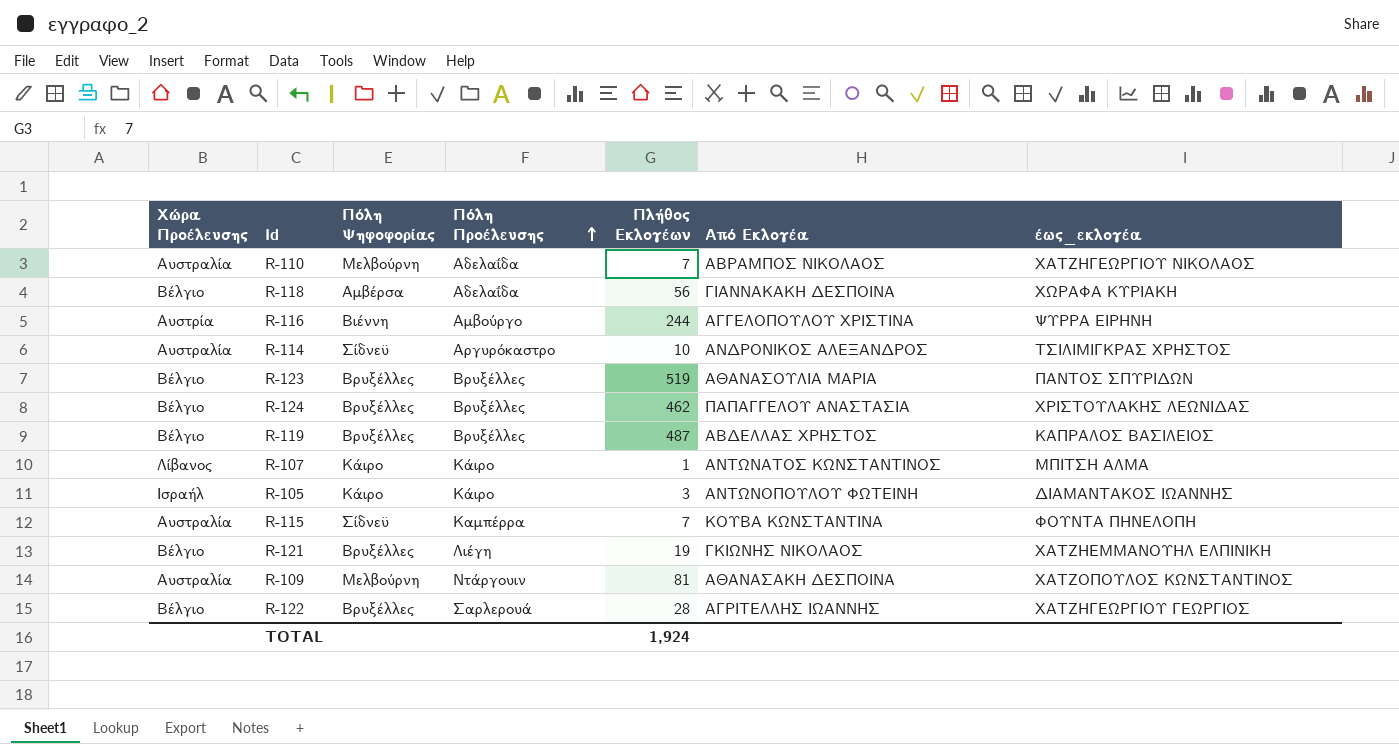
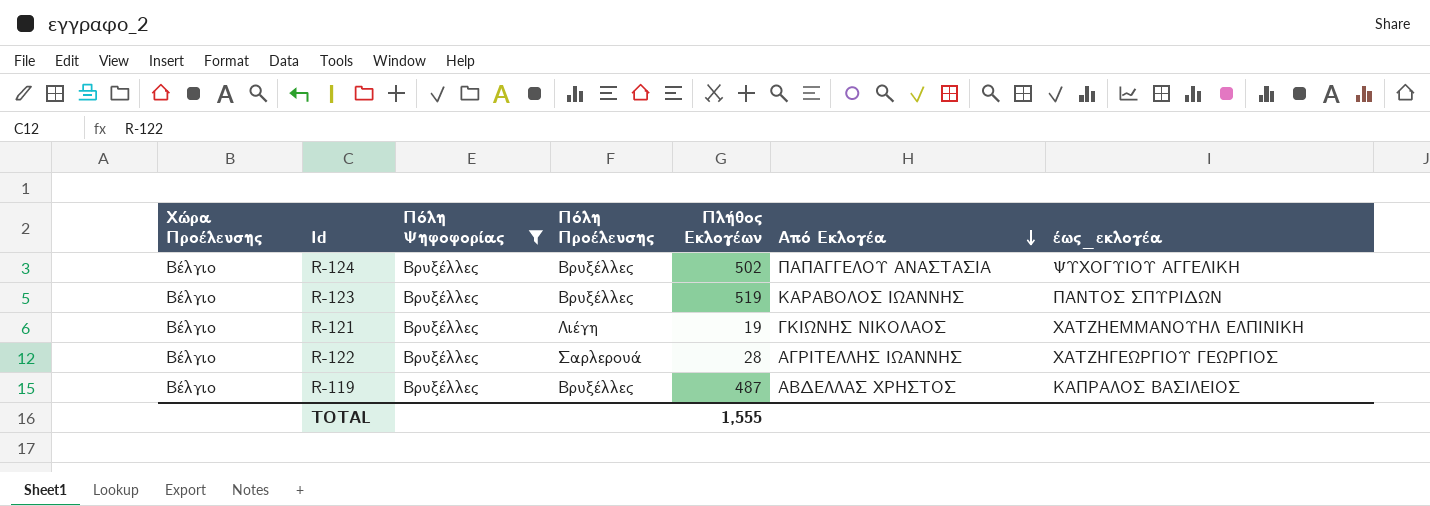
filter: none -> Πόλη Ψηφοφορίας = Βρυξέλλες
row order: Πόλη Προέλευσης ascending -> Από Εκλογέα descending
R-124 | Πλήθος Εκλογέων: 462 -> 502
R-124 | έως_εκλογέα: ΧΡΙΣΤΟΥΛΑΚΗΣ ΛΕΩΝΙΔΑΣ -> ΨΥΧΟΓΥΙΟΥ ΑΓΓΕΛΙΚΗ
R-123 | Από Εκλογέα: ΑΘΑΝΑΣΟΥΛΙΑ ΜΑΡΙΑ -> ΚΑΡΑΒΟΛΟΣ ΙΩΑΝΝΗΣ
TOTAL | Πλήθος Εκλογέων: 1,924 -> 1,555

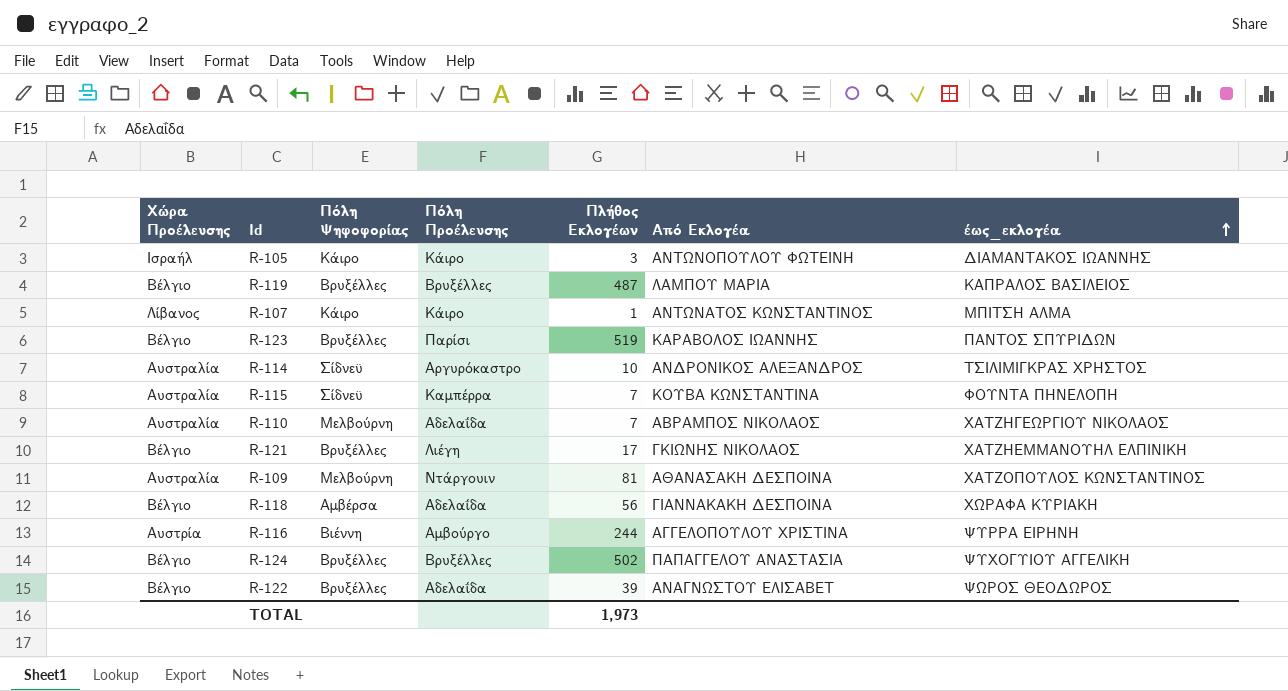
filter: Πόλη Ψηφοφορίας = Βρυξέλλες -> none
row order: Από Εκλογέα descending -> έως_εκλογέα ascending
R-119 | Από Εκλογέα: ΑΒΔΕΛΛΑΣ ΧΡΗΣΤΟΣ -> ΛΑΜΠΟΥ ΜΑΡΙΑ
R-123 | Πόλη Προέλευσης: Βρυξέλλες -> Παρίσι
R-121 | Πλήθος Εκλογέων: 19 -> 17
R-122 | Πόλη Προέλευσης: Σαρλερουά -> Αδελαΐδα
R-122 | Πλήθος Εκλογέων: 28 -> 39
R-122 | Από Εκλογέα: ΑΓΡΙΤΕΛΛΗΣ ΙΩΑΝΝΗΣ -> ΑΝΑΓΝΩΣΤΟΥ ΕΛΙΣΑΒΕΤ
R-122 | έως_εκλογέα: ΧΑΤΖΗΓΕΩΡΓΙΟΥ ΓΕΩΡΓΙΟΣ -> ΨΩΡΟΣ ΘΕΟΔΩΡΟΣ
TOTAL | Πλήθος Εκλογέων: 1,555 -> 1,973

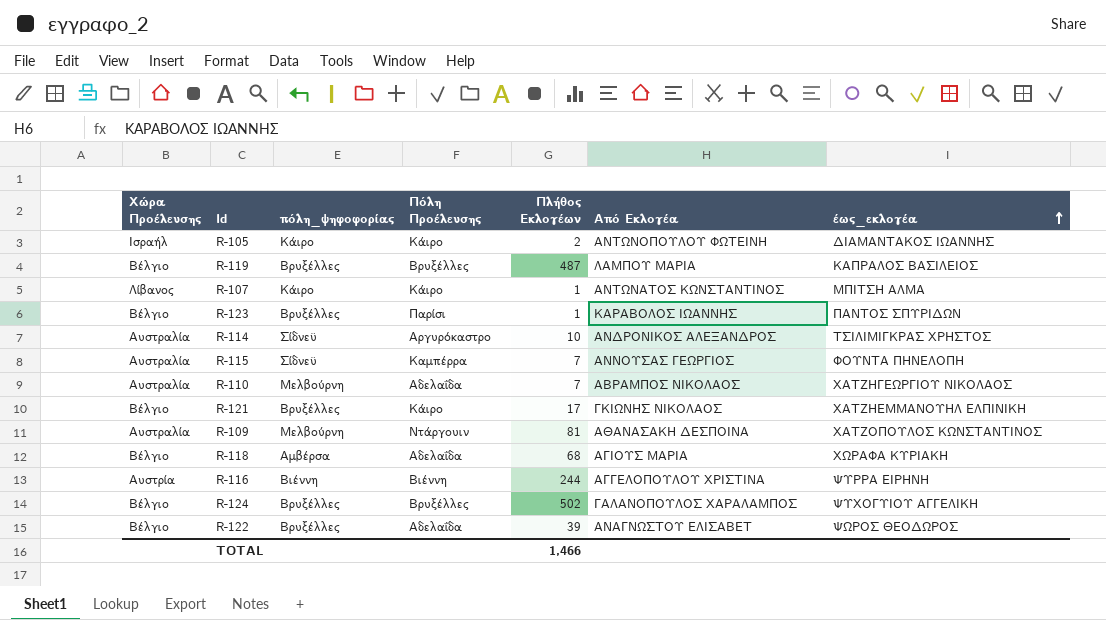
column name: Πόλη Ψηφοφορίας -> πόλη_ψηφοφορίας
R-105 | Πλήθος Εκλογέων: 3 -> 2
R-123 | Πλήθος Εκλογέων: 519 -> 1
R-115 | Από Εκλογέα: ΚΟΥΒΑ ΚΩΝΣΤΑΝΤΙΝΑ -> ΑΝΝΟΥΣΑΣ ΓΕΩΡΓΙΟΣ
R-121 | Πόλη Προέλευσης: Λιέγη -> Κάιρο
R-118 | Πλήθος Εκλογέων: 56 -> 68
R-118 | Από Εκλογέα: ΓΙΑΝΝΑΚΑΚΗ ΔΕΣΠΟΙΝΑ -> ΑΓΙΟΥΣ ΜΑΡΙΑ
R-116 | Πόλη Προέλευσης: Αμβούργο -> Βιέννη
R-124 | Από Εκλογέα: ΠΑΠΑΓΓΕΛΟΥ ΑΝΑΣΤΑΣΙΑ -> ΓΑΛΑΝΟΠΟΥΛΟΣ ΧΑΡΑΛΑΜΠΟΣ
TOTAL | Πλήθος Εκλογέων: 1,973 -> 1,466

